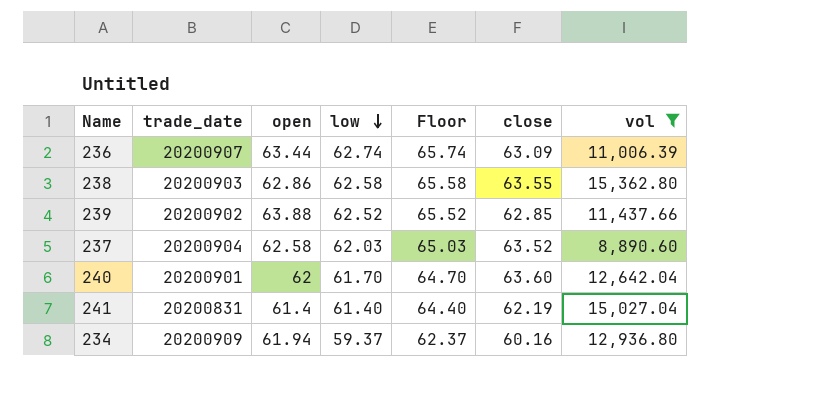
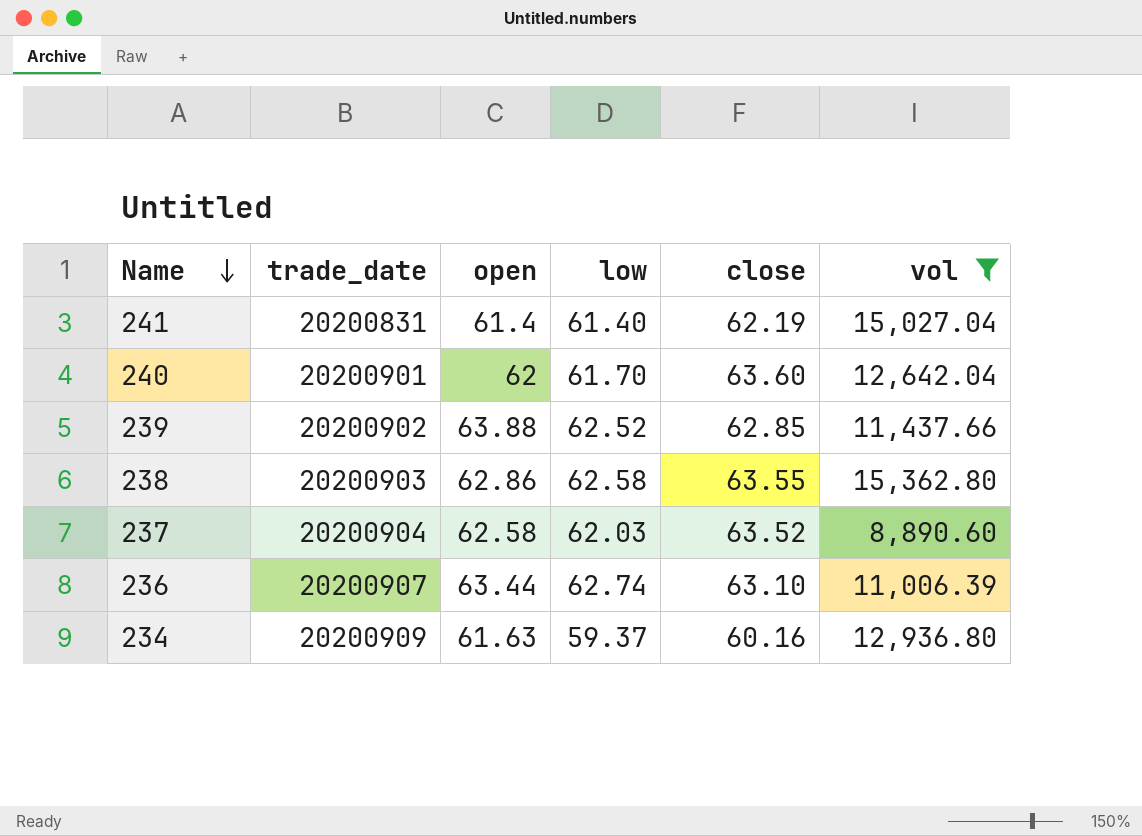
row order: low descending -> Name descending
column Floor | formula: [low] + 3 -> none
236 | close: 63.09 -> 63.10
234 | open: 61.94 -> 61.63

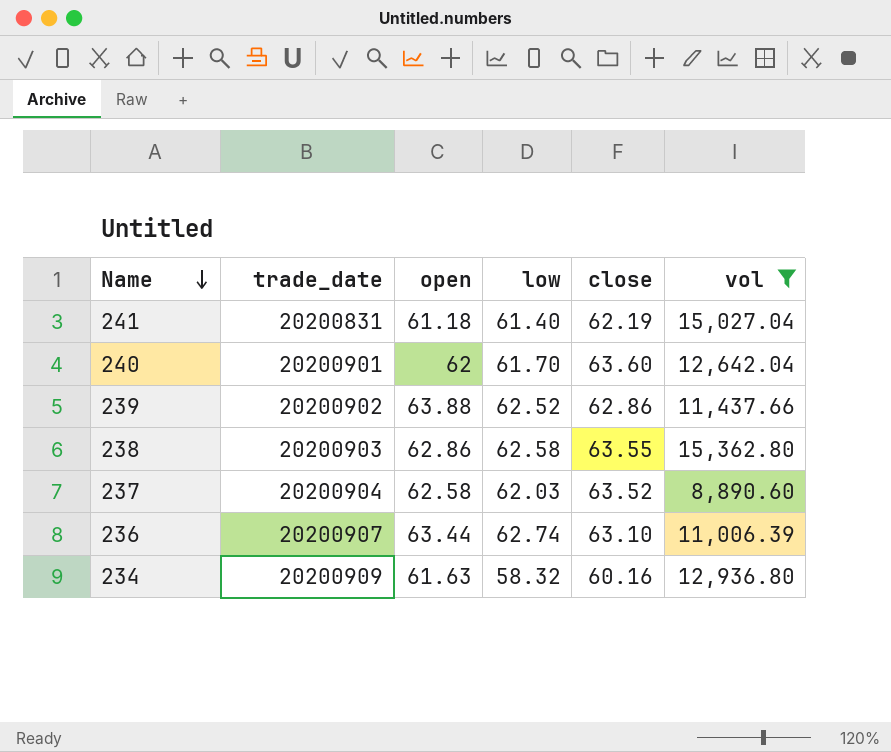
241 | open: 61.4 -> 61.18
239 | close: 62.85 -> 62.86
234 | low: 59.37 -> 58.32

